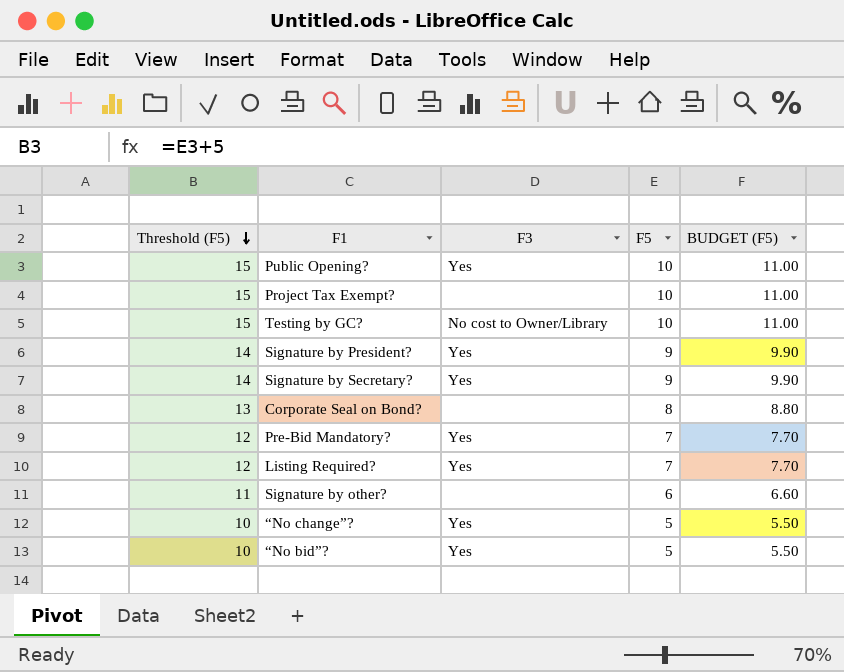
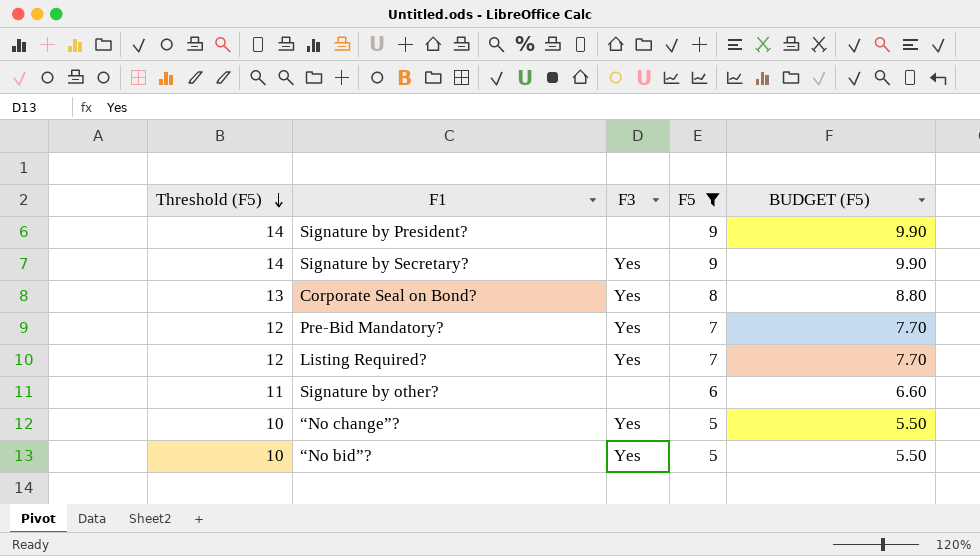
filter: none -> F5 != 10
Signature by President? | F3: Yes -> none
Corporate Seal on Bond? | F3: none -> Yes

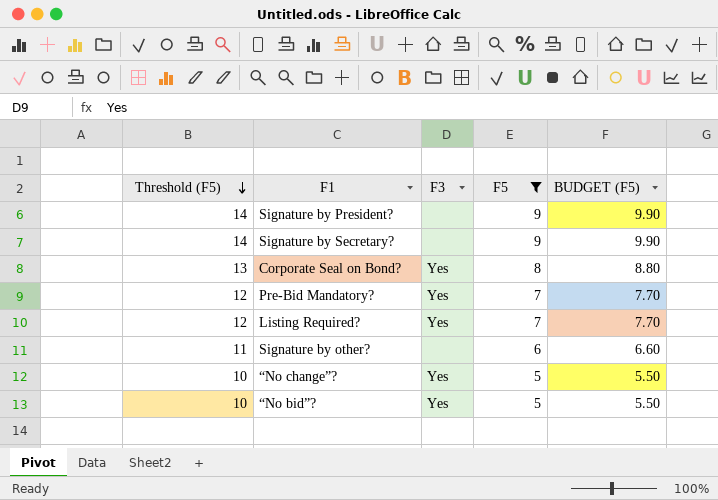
Signature by Secretary? | F3: Yes -> none

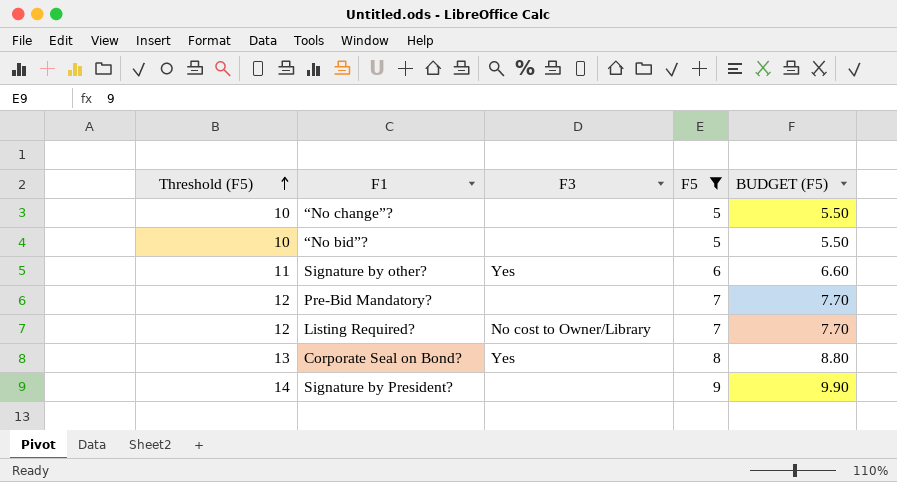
row order: Threshold (F5) descending -> Threshold (F5) ascending
row Signature by Secretary?: 14 | none | 9 | 9.90 -> none
“No change”? | F3: Yes -> none
“No bid”? | F3: Yes -> none
Signature by other? | F3: none -> Yes
Pre-Bid Mandatory? | F3: Yes -> none
Listing Required? | F3: Yes -> No cost to Owner/Library

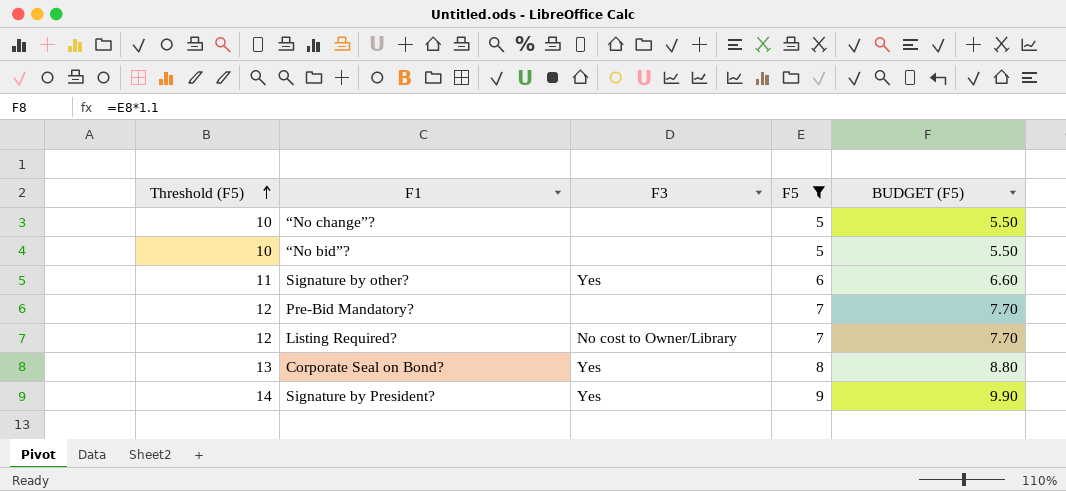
Signature by President? | F3: none -> Yes

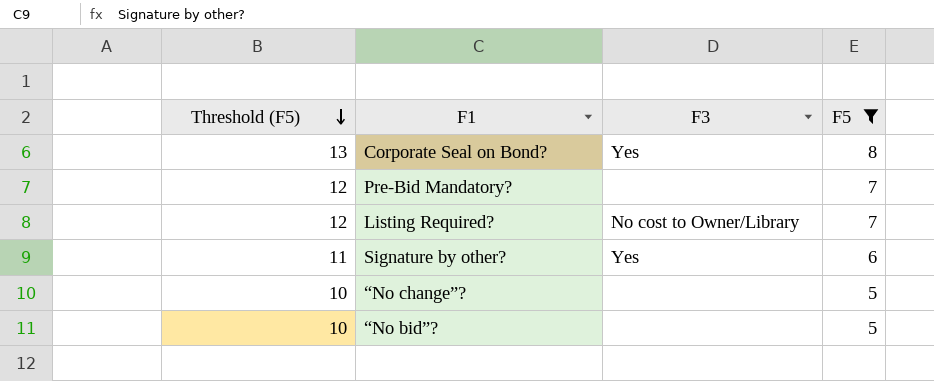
row order: Threshold (F5) ascending -> Threshold (F5) descending
column BUDGET (F5) | formula: [F5] * 1.1 -> none
row Signature by President?: 14 | Yes | 9 | 9.90 -> none

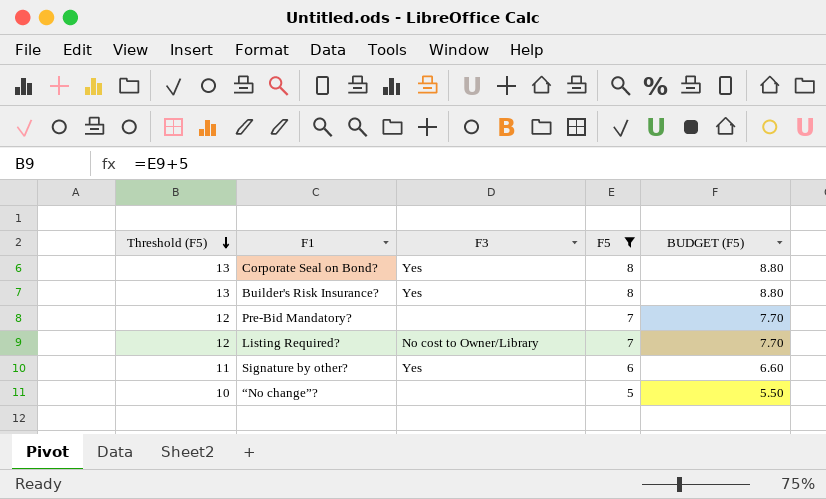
column BUDGET (F5) | formula: none -> [F5] * 1.1
row “No bid”?: 10 | none | 5 -> none
row Builder's Risk Insurance?: none -> 13 | Yes | 8 | 8.80

